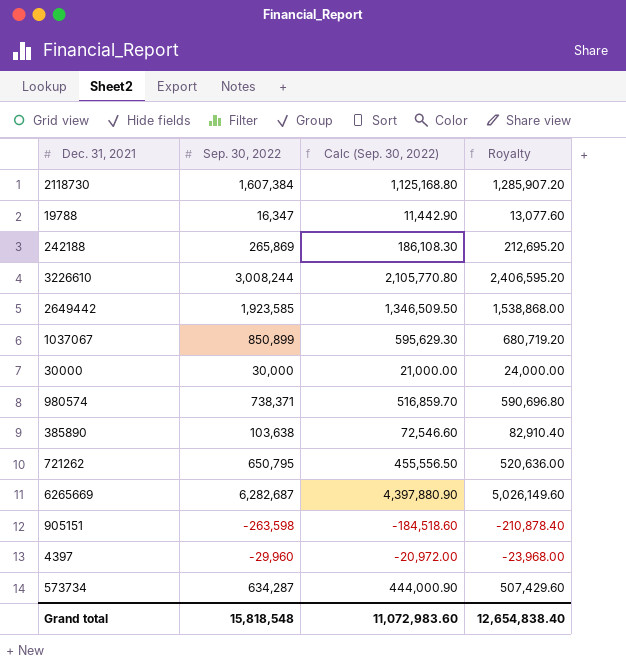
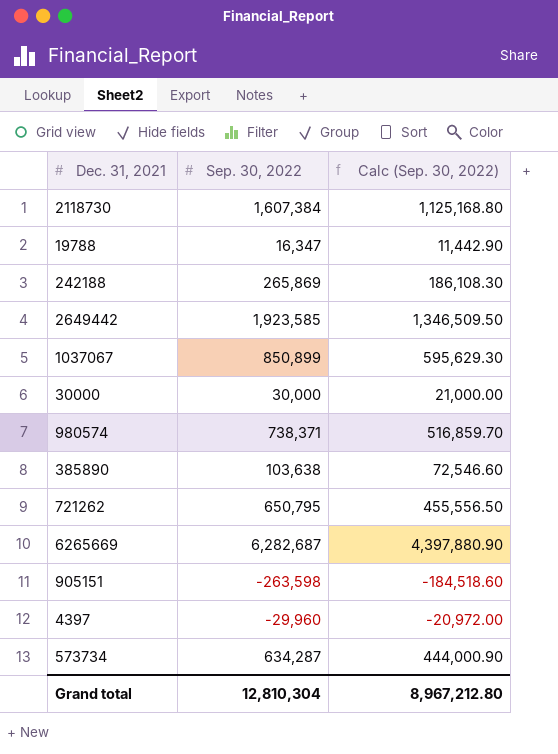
column Royalty | formula: [Sep. 30, 2022] * 0.8 -> none
row 3226610: 3,008,244 | 2,105,770.80 | 2,406,595.20 -> none
Grand total | Sep. 30, 2022: 15,818,548 -> 12,810,304
Grand total | Calc (Sep. 30, 2022): 11,072,983.60 -> 8,967,212.80

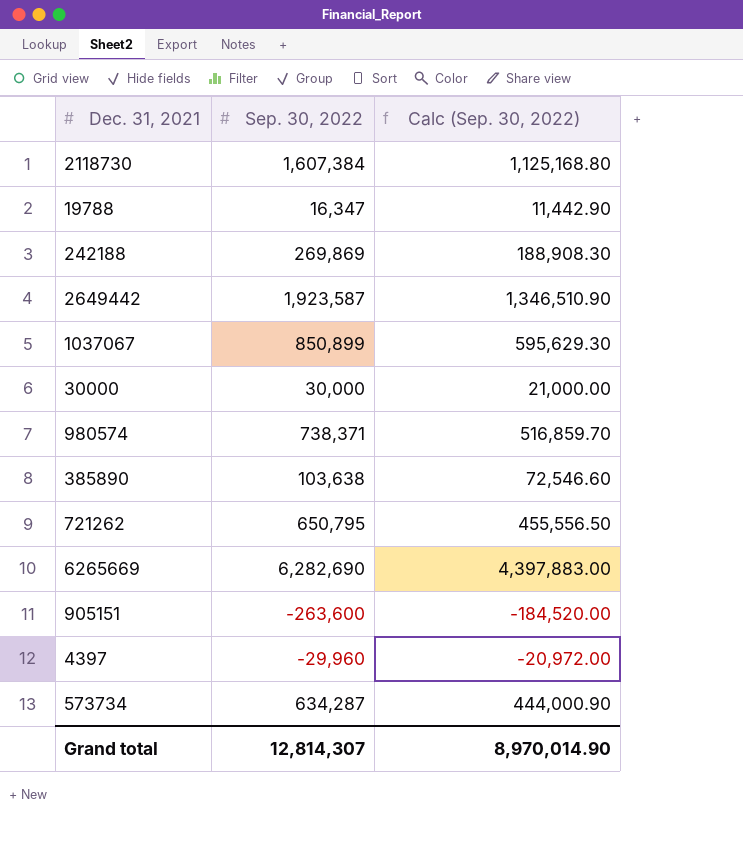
242188 | Sep. 30, 2022: 265,869 -> 269,869
242188 | Calc (Sep. 30, 2022): 186,108.30 -> 188,908.30
2649442 | Sep. 30, 2022: 1,923,585 -> 1,923,587
2649442 | Calc (Sep. 30, 2022): 1,346,509.50 -> 1,346,510.90
6265669 | Sep. 30, 2022: 6,282,687 -> 6,282,690
6265669 | Calc (Sep. 30, 2022): 4,397,880.90 -> 4,397,883.00
905151 | Sep. 30, 2022: -263,598 -> -263,600
905151 | Calc (Sep. 30, 2022): -184,518.60 -> -184,520.00
Grand total | Sep. 30, 2022: 12,810,304 -> 12,814,307
Grand total | Calc (Sep. 30, 2022): 8,967,212.80 -> 8,970,014.90

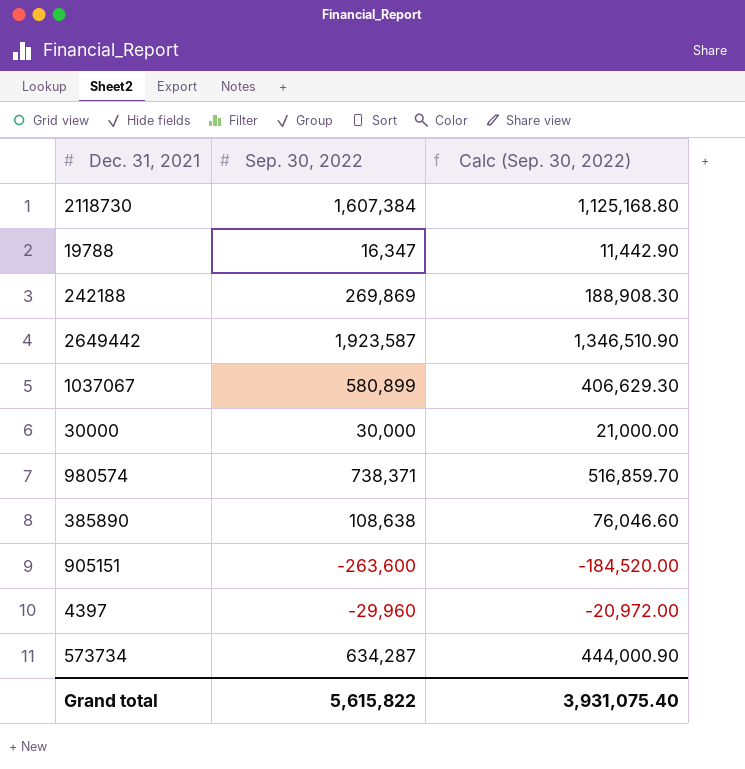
row 721262: 650,795 | 455,556.50 -> none
row 6265669: 6,282,690 | 4,397,883.00 -> none
1037067 | Sep. 30, 2022: 850,899 -> 580,899
1037067 | Calc (Sep. 30, 2022): 595,629.30 -> 406,629.30
385890 | Sep. 30, 2022: 103,638 -> 108,638
385890 | Calc (Sep. 30, 2022): 72,546.60 -> 76,046.60
Grand total | Sep. 30, 2022: 12,814,307 -> 5,615,822
Grand total | Calc (Sep. 30, 2022): 8,970,014.90 -> 3,931,075.40

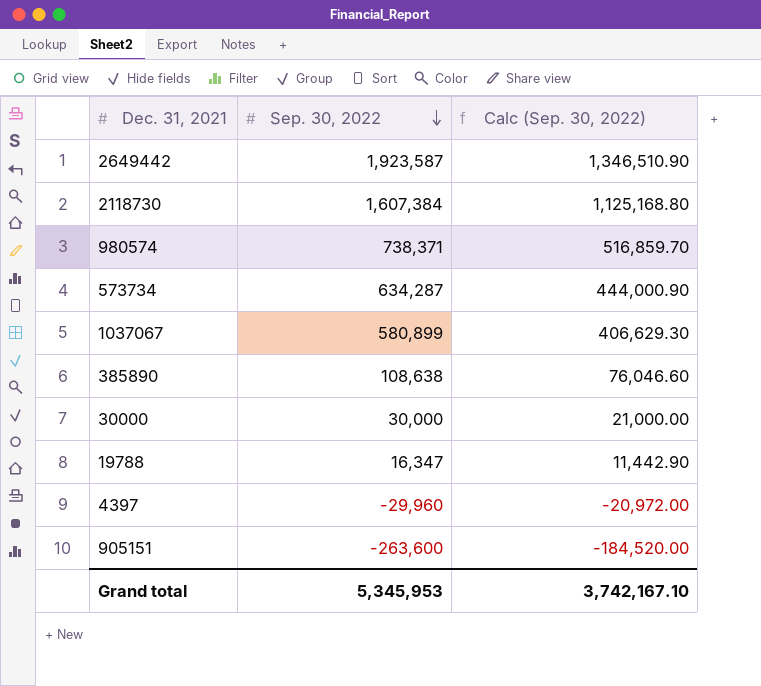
row order: none -> Sep. 30, 2022 descending
row 242188: 269,869 | 188,908.30 -> none
Grand total | Sep. 30, 2022: 5,615,822 -> 5,345,953
Grand total | Calc (Sep. 30, 2022): 3,931,075.40 -> 3,742,167.10

